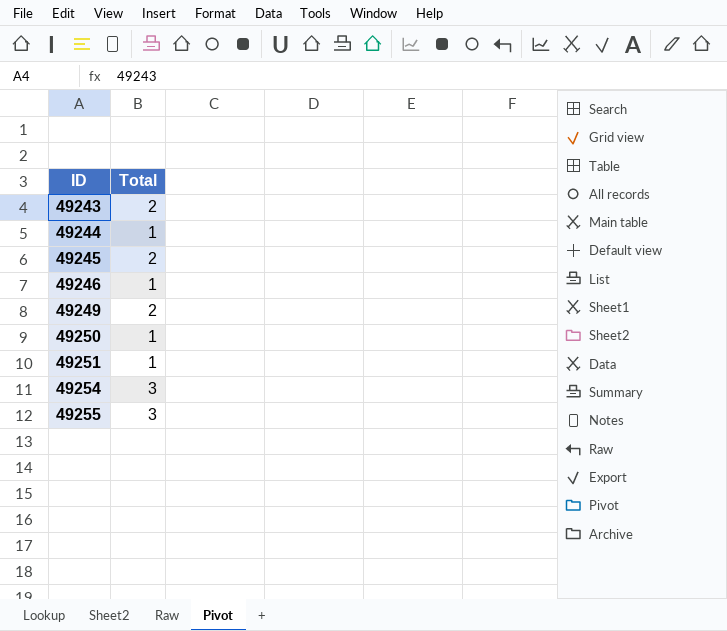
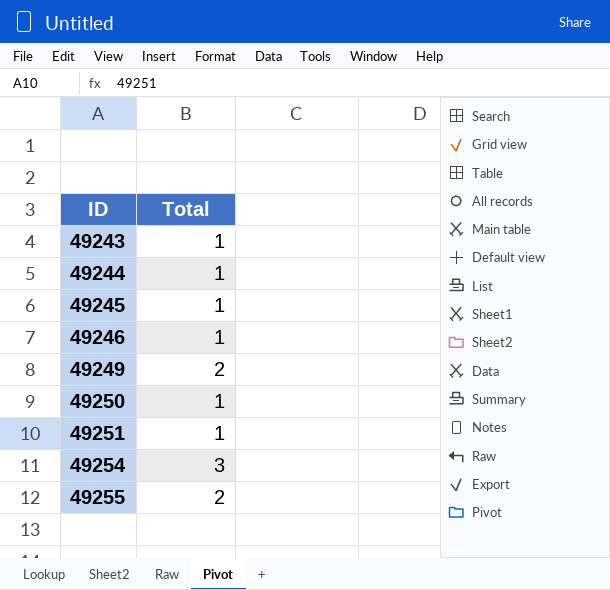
49243 | Total: 2 -> 1
49245 | Total: 2 -> 1
49255 | Total: 3 -> 2

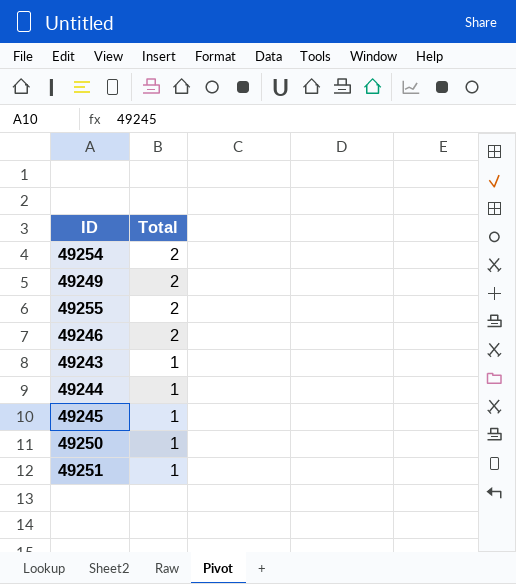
row order: ID ascending -> Total descending
49254 | Total: 3 -> 2
49246 | Total: 1 -> 2

